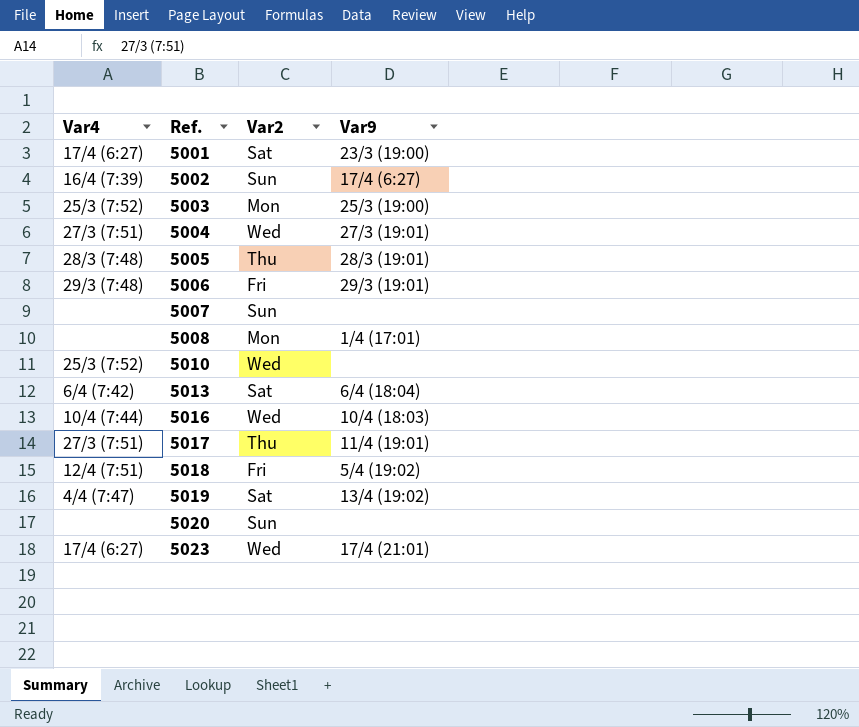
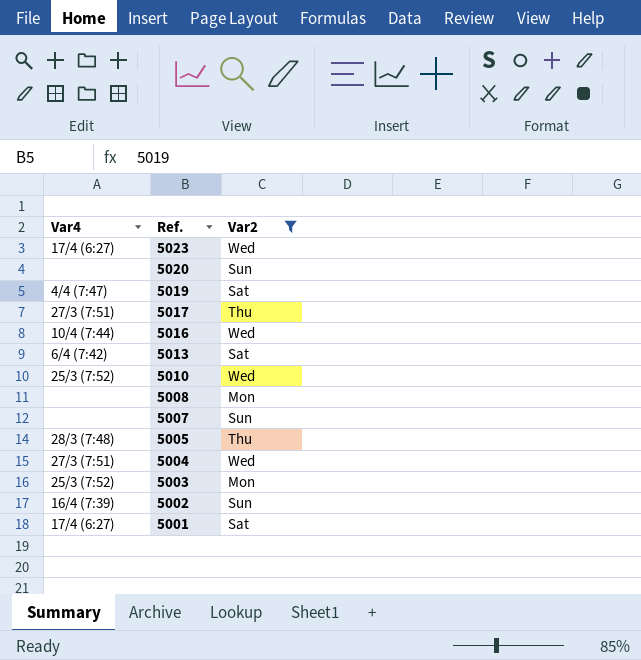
filter: none -> Var2 != Fri
row order: Ref. ascending -> Ref. descending
column Var9 | position: 4 -> none

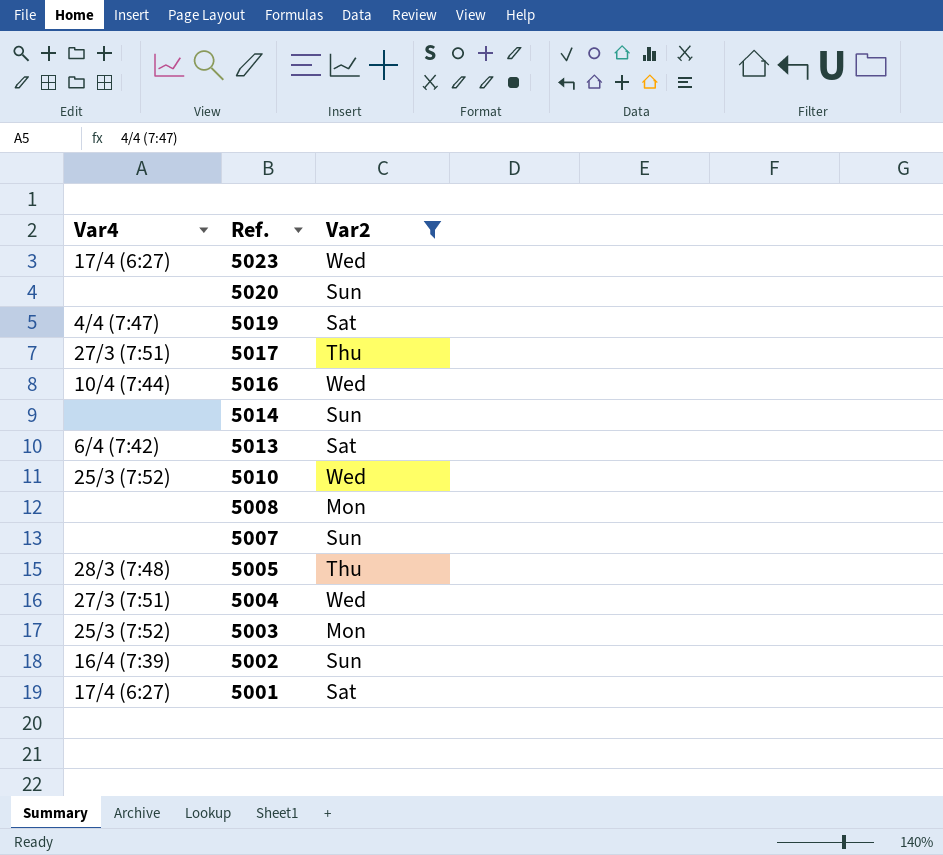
row 5014: none -> none | Sun

